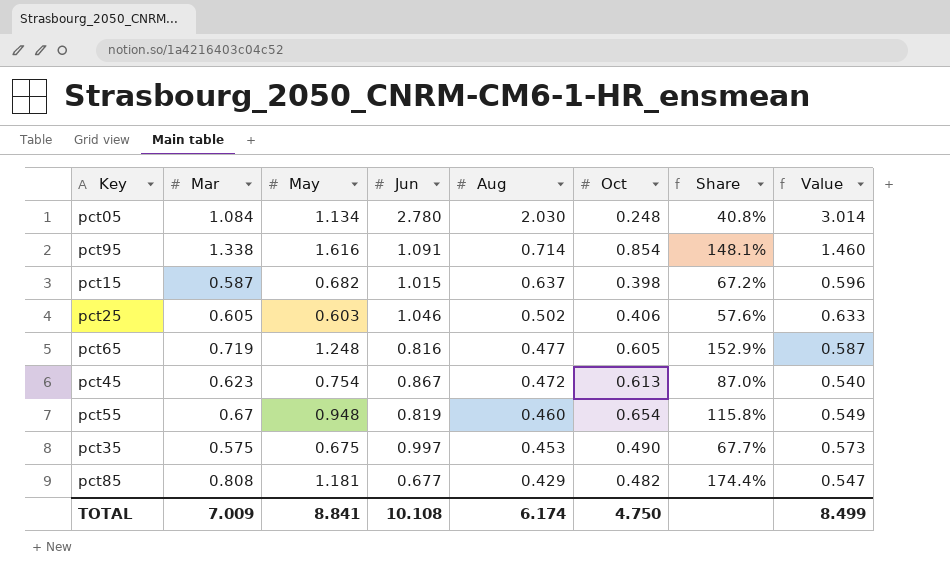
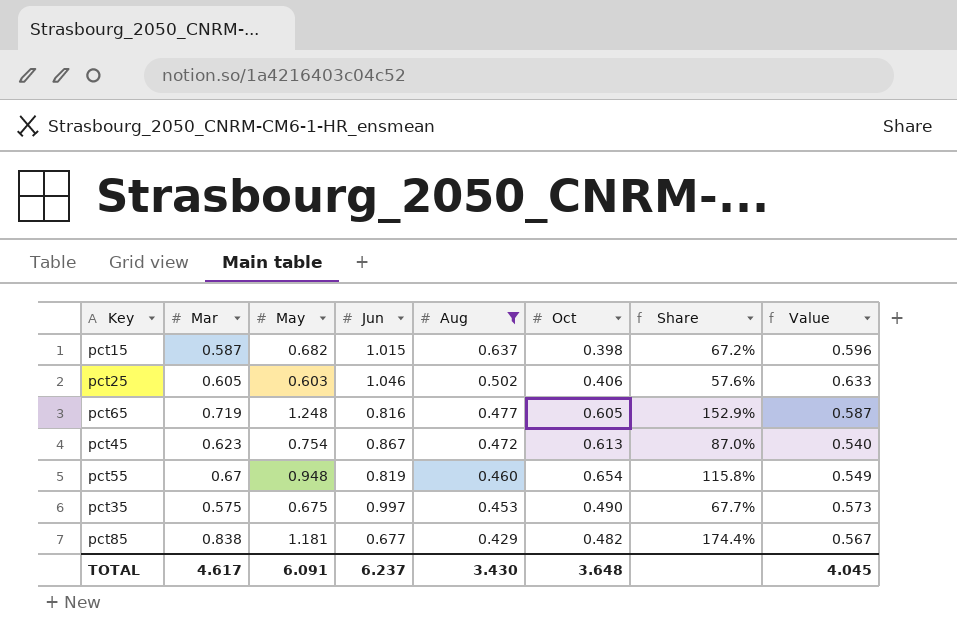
filter: none -> Aug <= 0.637
pct85 | Mar: 0.808 -> 0.838
pct85 | Value: 0.547 -> 0.567
TOTAL | Mar: 7.009 -> 4.617
TOTAL | May: 8.841 -> 6.091
TOTAL | Jun: 10.108 -> 6.237
TOTAL | Aug: 6.174 -> 3.430
TOTAL | Oct: 4.750 -> 3.648
TOTAL | Value: 8.499 -> 4.045

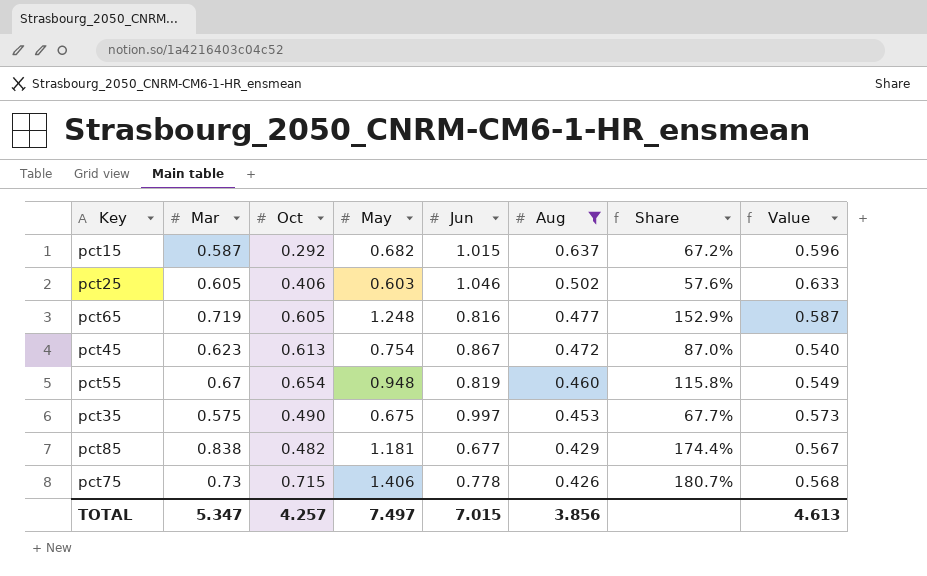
column Oct | position: 6 -> 3
pct15 | Oct: 0.398 -> 0.292
row pct75: none -> 0.73 | 0.715 | 1.406 | 0.778 | 0.426 | 180.7% | 0.568
TOTAL | Mar: 4.617 -> 5.347
TOTAL | Oct: 3.648 -> 4.257
TOTAL | May: 6.091 -> 7.497
TOTAL | Jun: 6.237 -> 7.015
TOTAL | Aug: 3.430 -> 3.856
TOTAL | Value: 4.045 -> 4.613

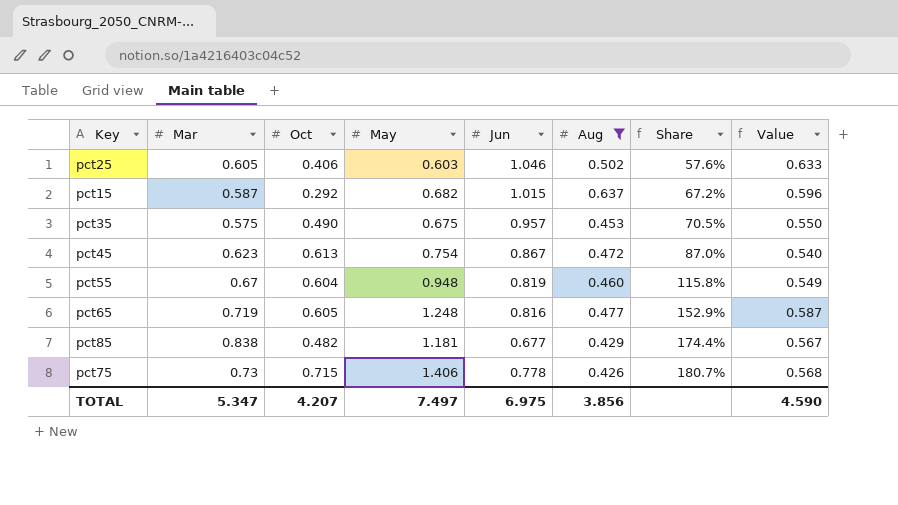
row order: Aug descending -> Share ascending
pct35 | Jun: 0.997 -> 0.957
pct35 | Share: 67.7% -> 70.5%
pct35 | Value: 0.573 -> 0.550
pct55 | Oct: 0.654 -> 0.604
TOTAL | Oct: 4.257 -> 4.207
TOTAL | Jun: 7.015 -> 6.975
TOTAL | Value: 4.613 -> 4.590

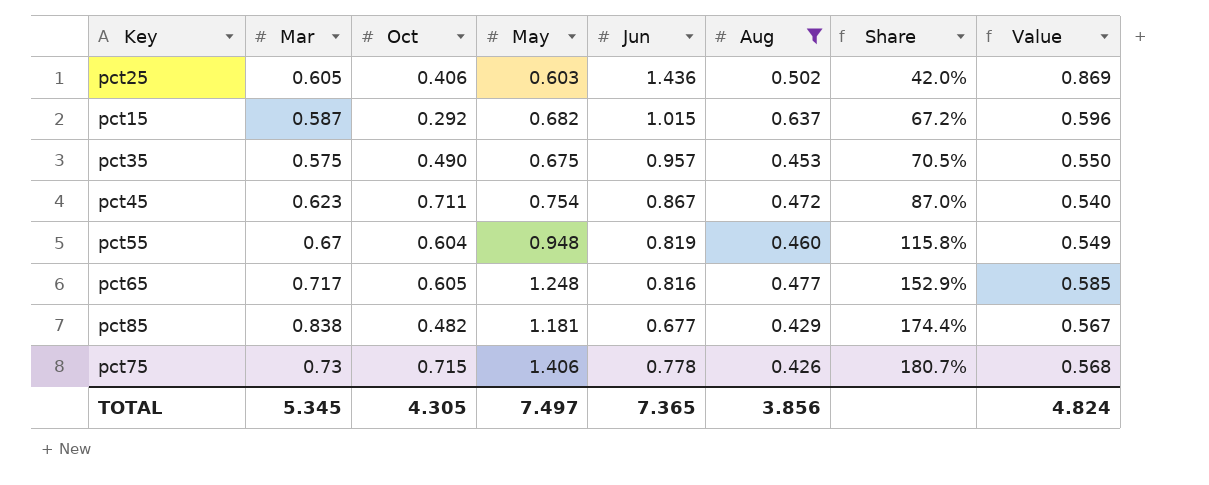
pct25 | Jun: 1.046 -> 1.436
pct25 | Share: 57.6% -> 42.0%
pct25 | Value: 0.633 -> 0.869
pct45 | Oct: 0.613 -> 0.711
pct65 | Mar: 0.719 -> 0.717
pct65 | Value: 0.587 -> 0.585
TOTAL | Mar: 5.347 -> 5.345
TOTAL | Oct: 4.207 -> 4.305
TOTAL | Jun: 6.975 -> 7.365
TOTAL | Value: 4.590 -> 4.824

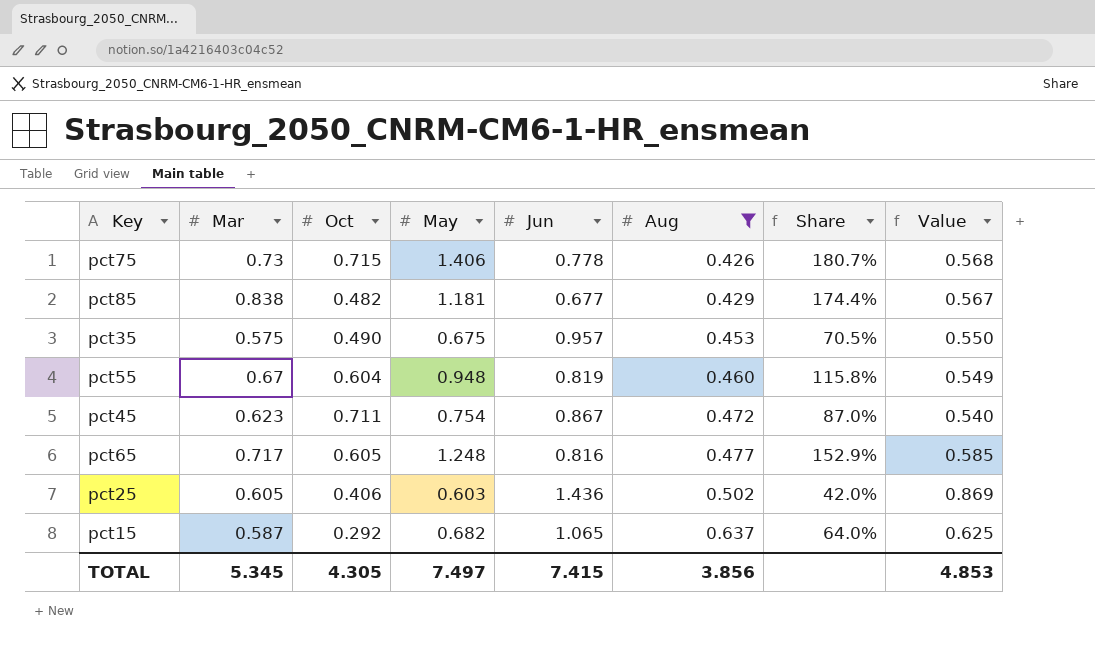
row order: Share ascending -> Aug ascending
pct15 | Jun: 1.015 -> 1.065
pct15 | Share: 67.2% -> 64.0%
pct15 | Value: 0.596 -> 0.625
TOTAL | Jun: 7.365 -> 7.415
TOTAL | Value: 4.824 -> 4.853

